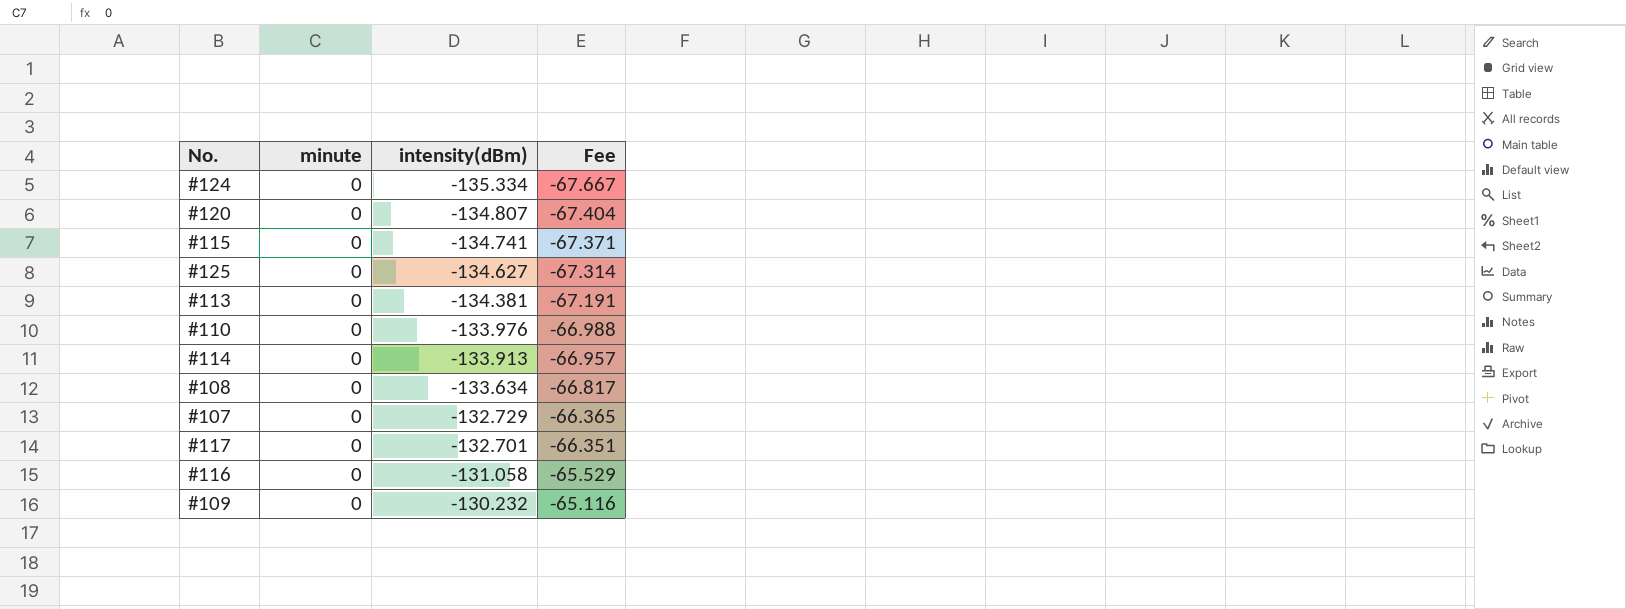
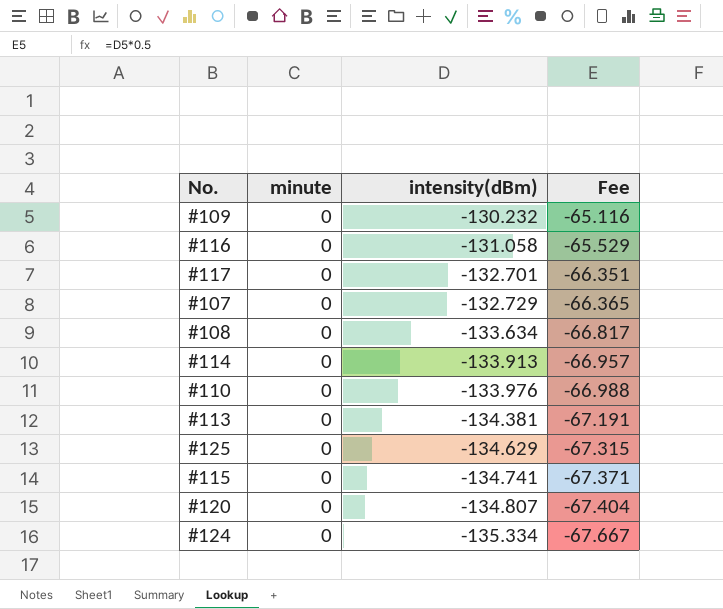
row order: intensity(dBm) ascending -> intensity(dBm) descending
#125 | intensity(dBm): -134.627 -> -134.629
#125 | Fee: -67.314 -> -67.315

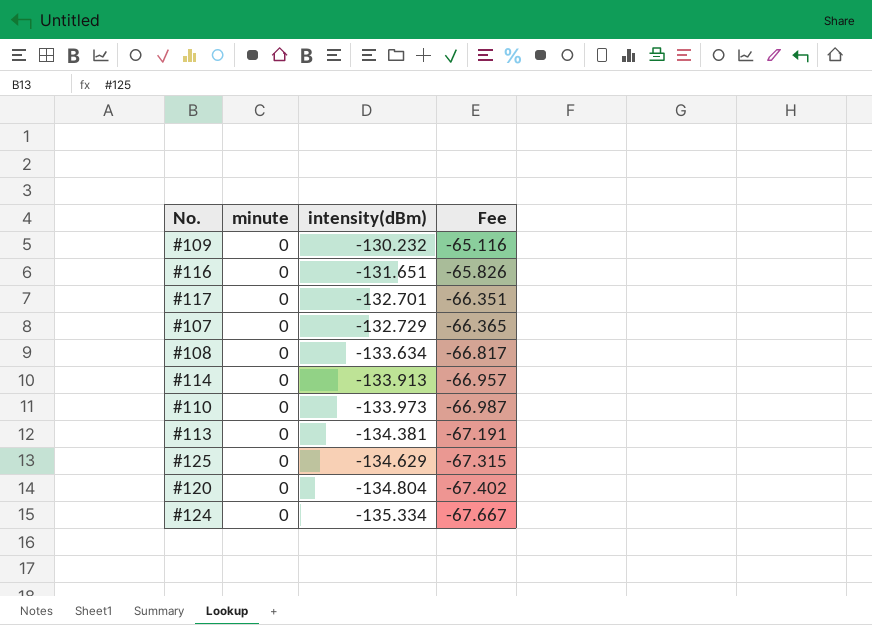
row #115: 0 | -134.741 | -67.371 -> none
#116 | intensity(dBm): -131.058 -> -131.651
#116 | Fee: -65.529 -> -65.826
#110 | intensity(dBm): -133.976 -> -133.973
#110 | Fee: -66.988 -> -66.987
#120 | intensity(dBm): -134.807 -> -134.804
#120 | Fee: -67.404 -> -67.402

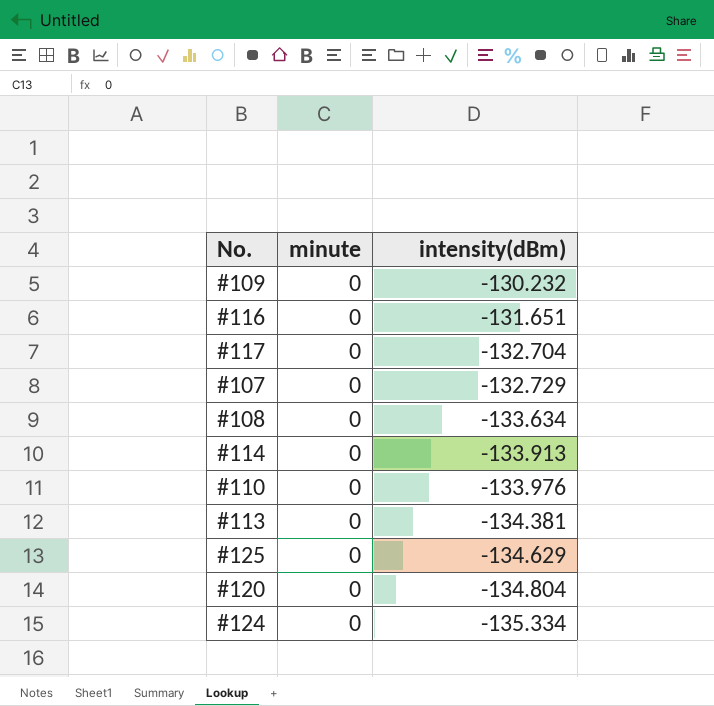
column Fee | formula: [intensity(dBm)] * 0.5 -> none
#117 | intensity(dBm): -132.701 -> -132.704
#110 | intensity(dBm): -133.973 -> -133.976

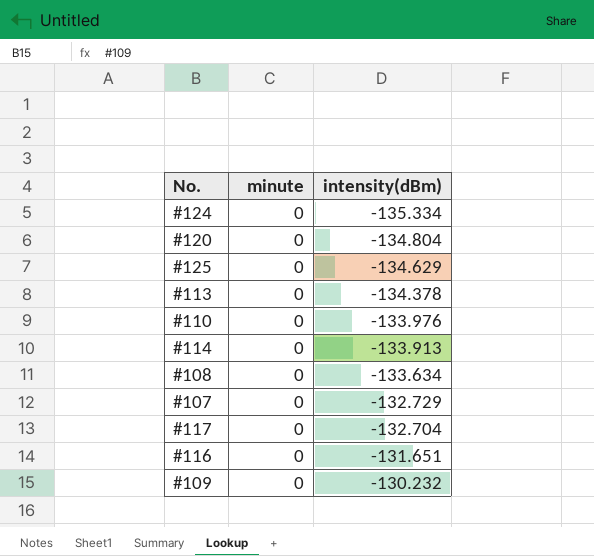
row order: intensity(dBm) descending -> intensity(dBm) ascending
#113 | intensity(dBm): -134.381 -> -134.378

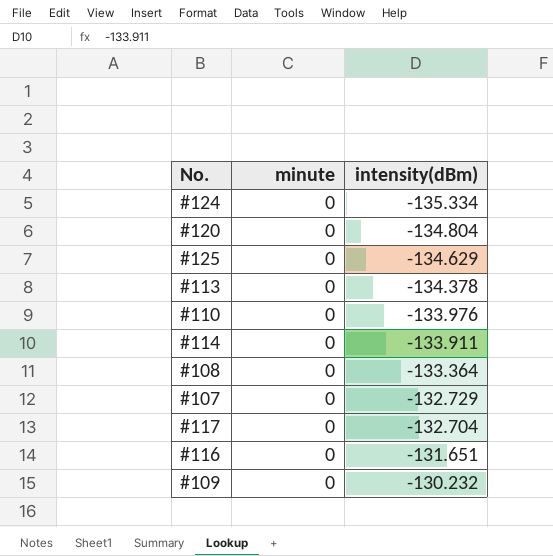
#114 | intensity(dBm): -133.913 -> -133.911
#108 | intensity(dBm): -133.634 -> -133.364

